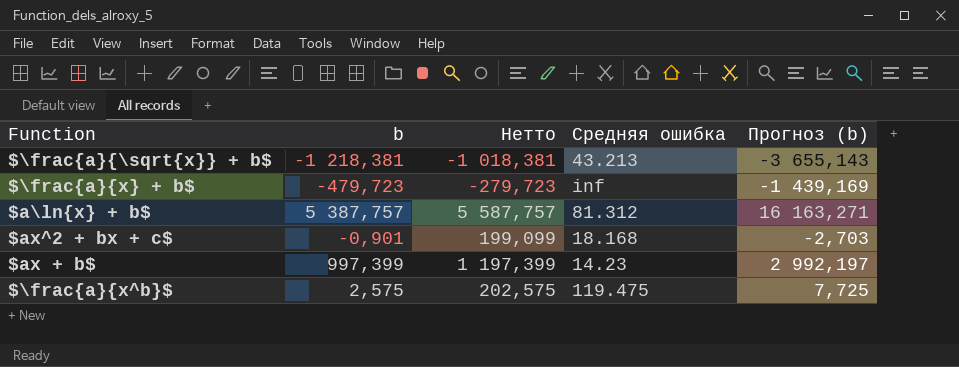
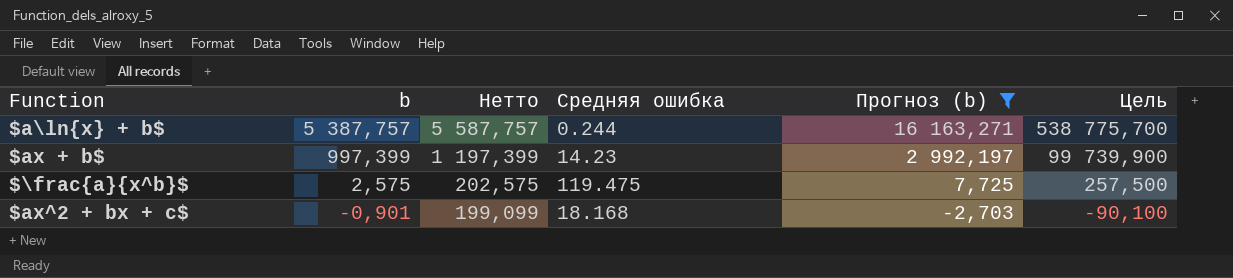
filter: none -> Прогноз (b) >= -2,703
row order: none -> b descending
column Цель | formula: none -> [b] * 100
$a\ln{x} + b$ | Средняя ошибка: 81.312 -> 0.244

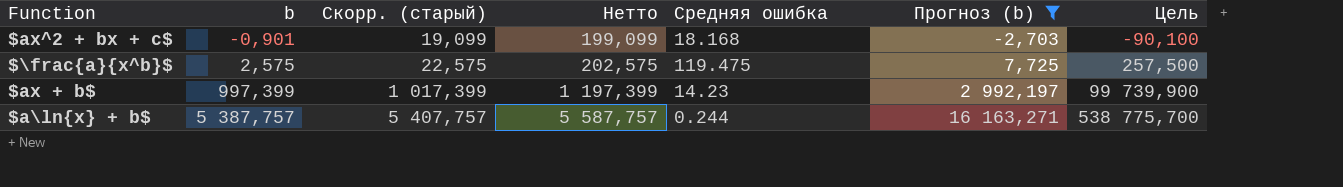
row order: b descending -> b ascending
column Скорр. (старый) | formula: none -> [b] + 20

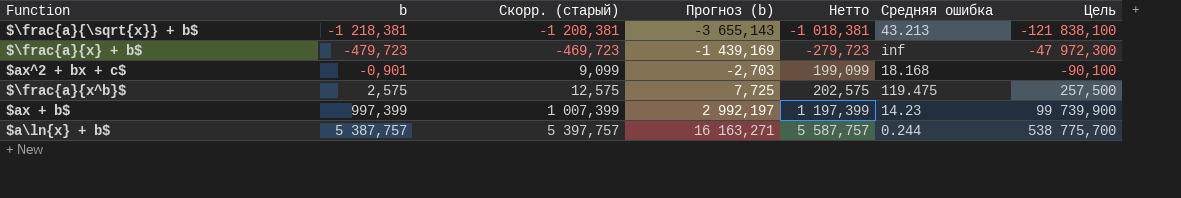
filter: Прогноз (b) >= -2,703 -> none
column Скорр. (старый) | formula: [b] + 20 -> [b] + 10
column Прогноз (b) | position: 6 -> 4

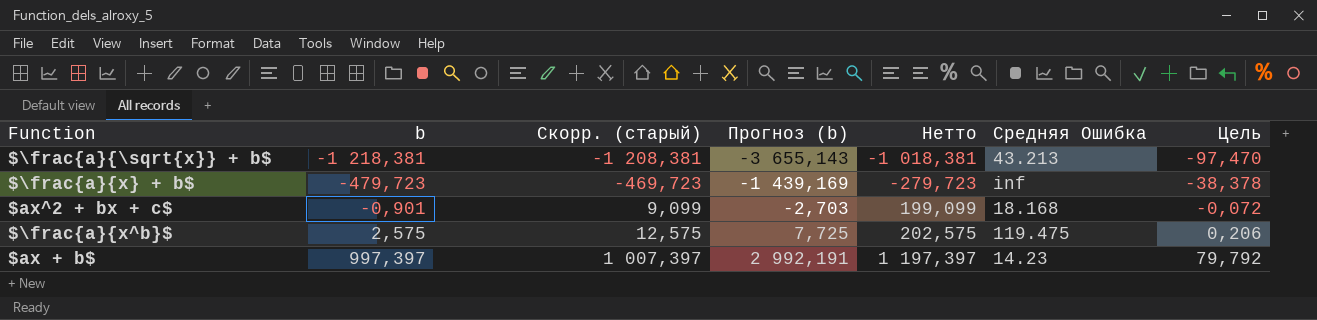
column name: Средняя ошибка -> Средняя Ошибка
column Цель | formula: [b] * 100 -> [b] * 0,08
row $a\ln{x} + b$: 5 387,757 | 5 397,757 | 16 163,271 | 5 587,757 | 0.244 | 538 775,700 -> none
$ax + b$ | b: 997,399 -> 997,397
$ax + b$ | Скорр. (старый): 1 007,399 -> 1 007,397
$ax + b$ | Прогноз (b): 2 992,197 -> 2 992,191
$ax + b$ | Нетто: 1 197,399 -> 1 197,397

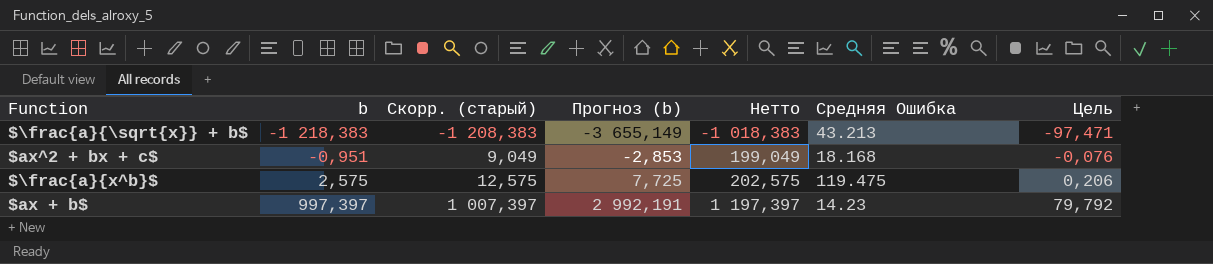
row $\frac{a}{x} + b$: -479,723 | -469,723 | -1 439,169 | -279,723 | inf | -38,378 -> none
$\frac{a}{\sqrt{x}} + b$ | b: -1 218,381 -> -1 218,383
$\frac{a}{\sqrt{x}} + b$ | Скорр. (старый): -1 208,381 -> -1 208,383
$\frac{a}{\sqrt{x}} + b$ | Прогноз (b): -3 655,143 -> -3 655,149
$\frac{a}{\sqrt{x}} + b$ | Нетто: -1 018,381 -> -1 018,383
$\frac{a}{\sqrt{x}} + b$ | Цель: -97,470 -> -97,471
$ax^2 + bx + c$ | b: -0,901 -> -0,951
$ax^2 + bx + c$ | Скорр. (старый): 9,099 -> 9,049
$ax^2 + bx + c$ | Прогноз (b): -2,703 -> -2,853
$ax^2 + bx + c$ | Нетто: 199,099 -> 199,049
$ax^2 + bx + c$ | Цель: -0,072 -> -0,076

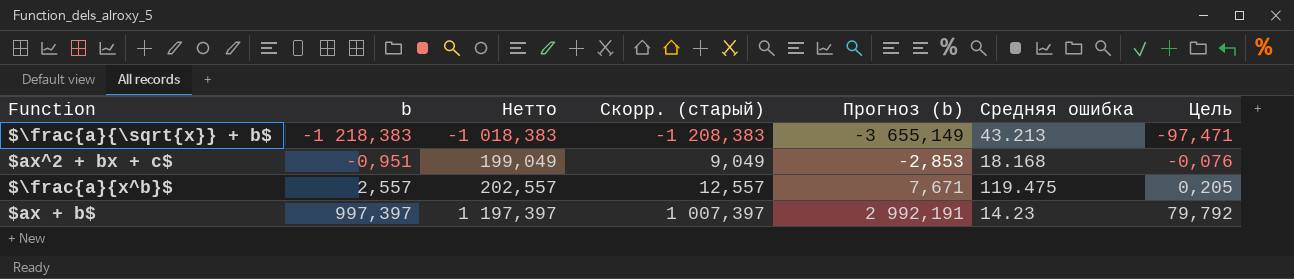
column Нетто | position: 5 -> 3
column name: Средняя Ошибка -> Средняя ошибка
$\frac{a}{x^b}$ | b: 2,575 -> 2,557
$\frac{a}{x^b}$ | Нетто: 202,575 -> 202,557
$\frac{a}{x^b}$ | Скорр. (старый): 12,575 -> 12,557
$\frac{a}{x^b}$ | Прогноз (b): 7,725 -> 7,671
$\frac{a}{x^b}$ | Цель: 0,206 -> 0,205

